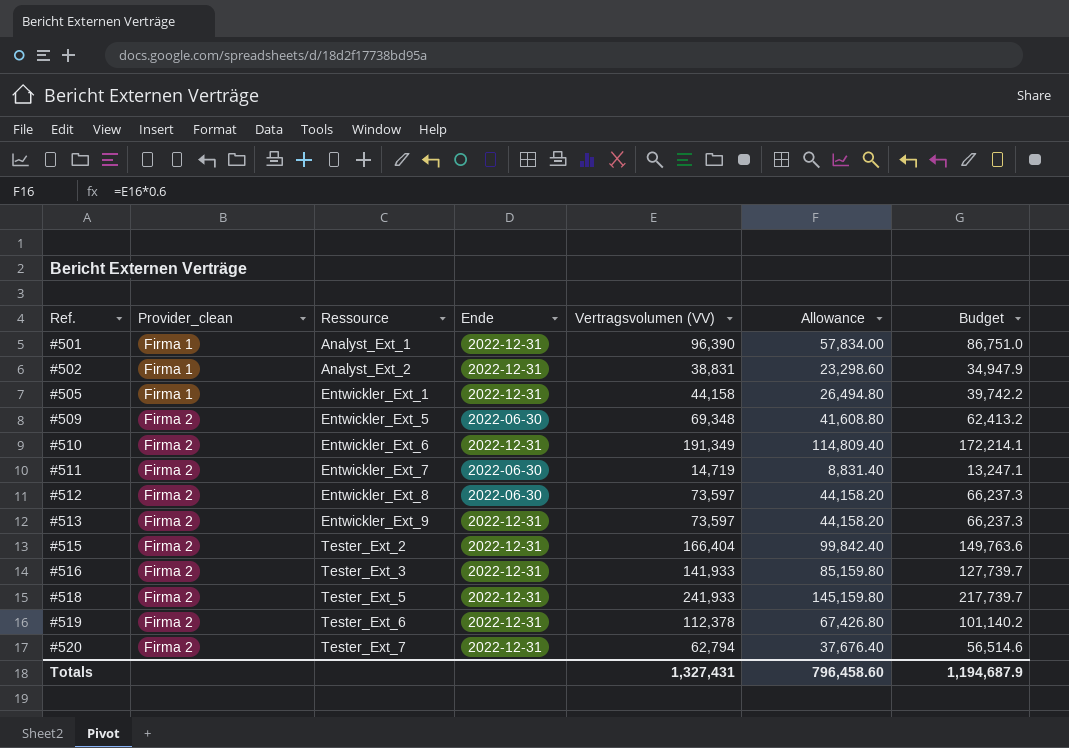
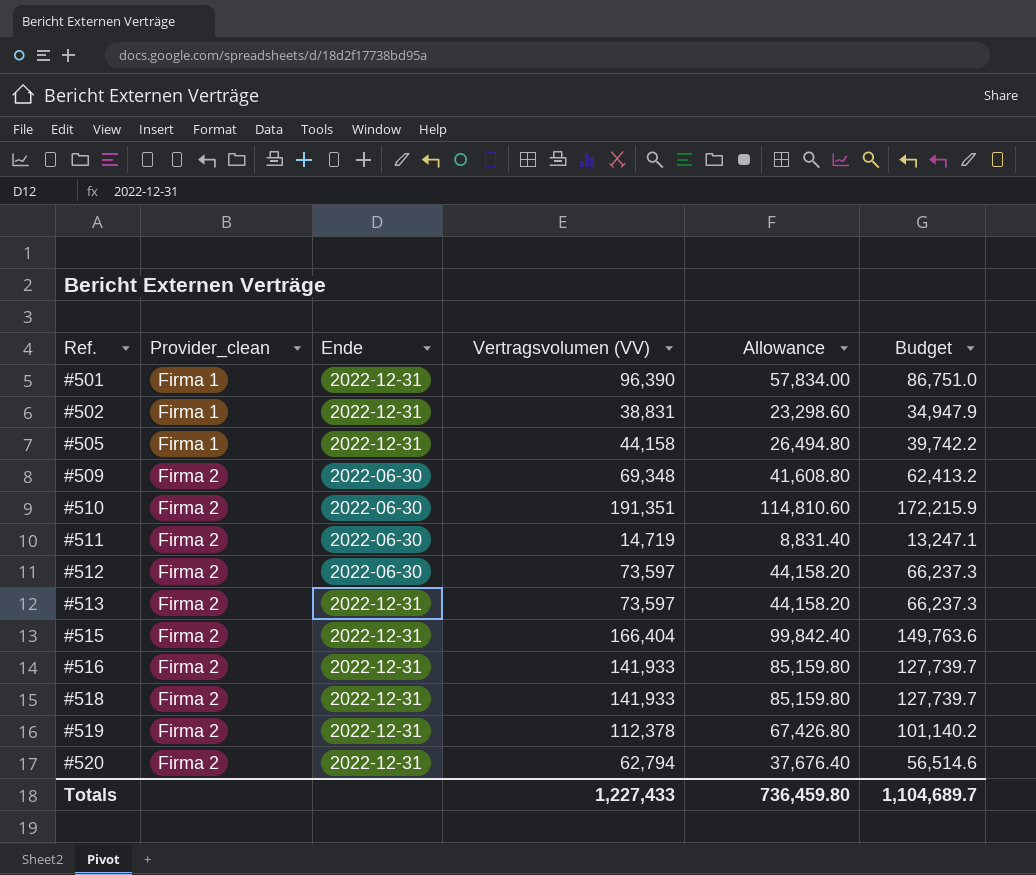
column Ressource | position: 3 -> none
#510 | Ende: 2022-12-31 -> 2022-06-30
#510 | Vertragsvolumen (VV): 191,349 -> 191,351
#510 | Allowance: 114,809.40 -> 114,810.60
#510 | Budget: 172,214.1 -> 172,215.9
#518 | Vertragsvolumen (VV): 241,933 -> 141,933
#518 | Allowance: 145,159.80 -> 85,159.80
#518 | Budget: 217,739.7 -> 127,739.7
Totals | Vertragsvolumen (VV): 1,327,431 -> 1,227,433
Totals | Allowance: 796,458.60 -> 736,459.80
Totals | Budget: 1,194,687.9 -> 1,104,689.7

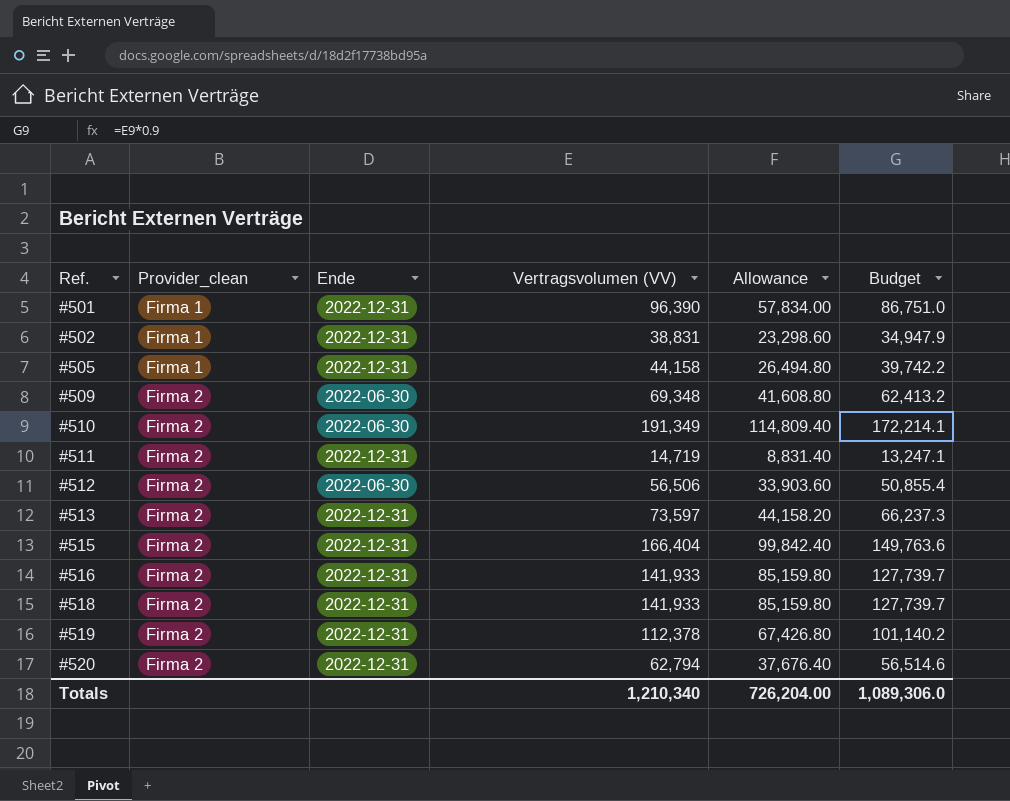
#510 | Vertragsvolumen (VV): 191,351 -> 191,349
#510 | Allowance: 114,810.60 -> 114,809.40
#510 | Budget: 172,215.9 -> 172,214.1
#511 | Ende: 2022-06-30 -> 2022-12-31
#512 | Vertragsvolumen (VV): 73,597 -> 56,506
#512 | Allowance: 44,158.20 -> 33,903.60
#512 | Budget: 66,237.3 -> 50,855.4
Totals | Vertragsvolumen (VV): 1,227,433 -> 1,210,340
Totals | Allowance: 736,459.80 -> 726,204.00
Totals | Budget: 1,104,689.7 -> 1,089,306.0

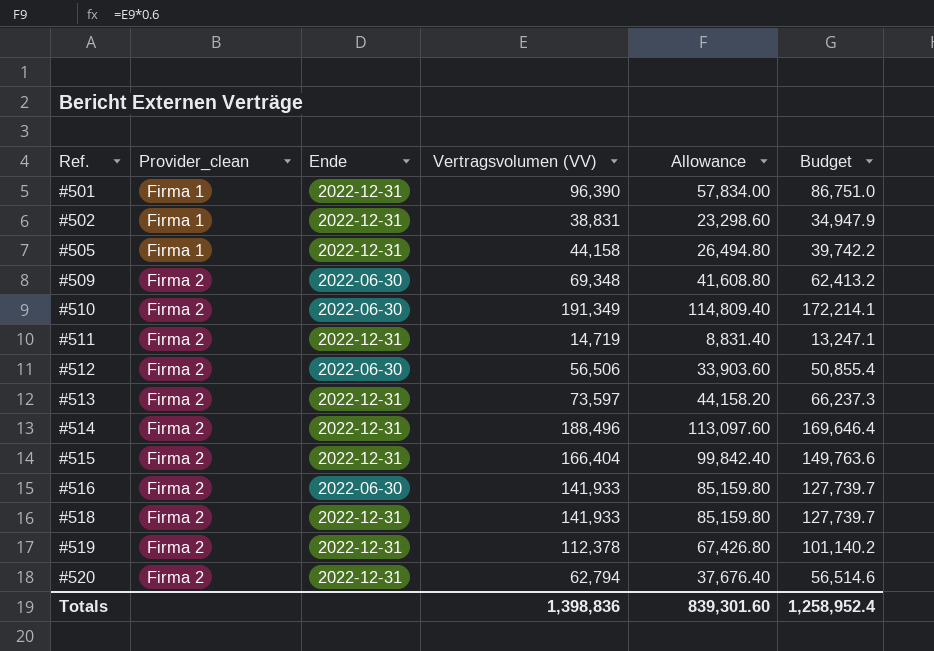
row #514: none -> Firma 2 | 2022-12-31 | 188,496 | 113,097.60 | 169,646.4
#516 | Ende: 2022-12-31 -> 2022-06-30
Totals | Vertragsvolumen (VV): 1,210,340 -> 1,398,836
Totals | Allowance: 726,204.00 -> 839,301.60
Totals | Budget: 1,089,306.0 -> 1,258,952.4

